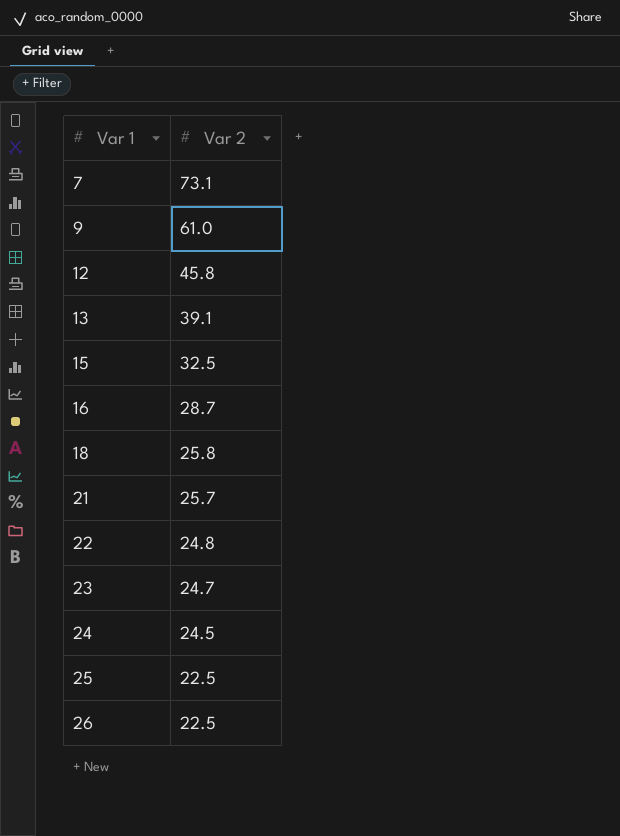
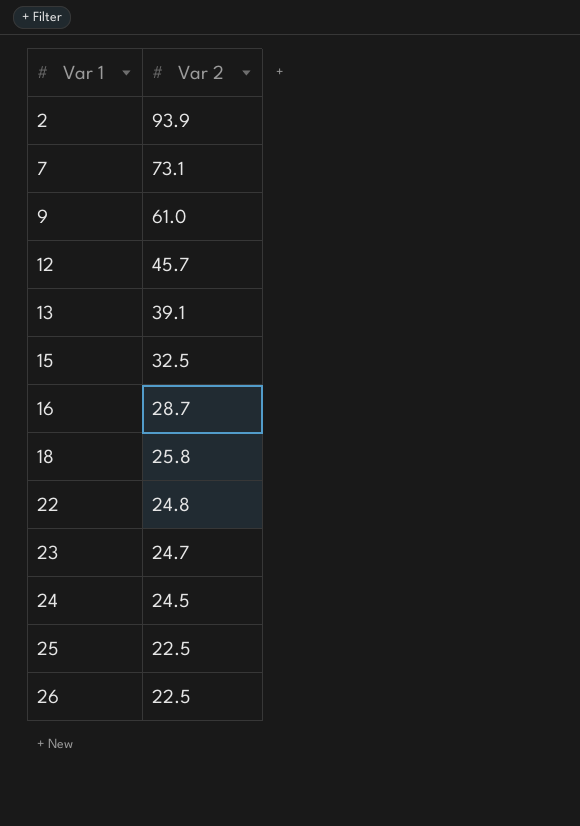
row 21: 25.7 -> none
row 2: none -> 93.9
12 | Var 2: 45.8 -> 45.7

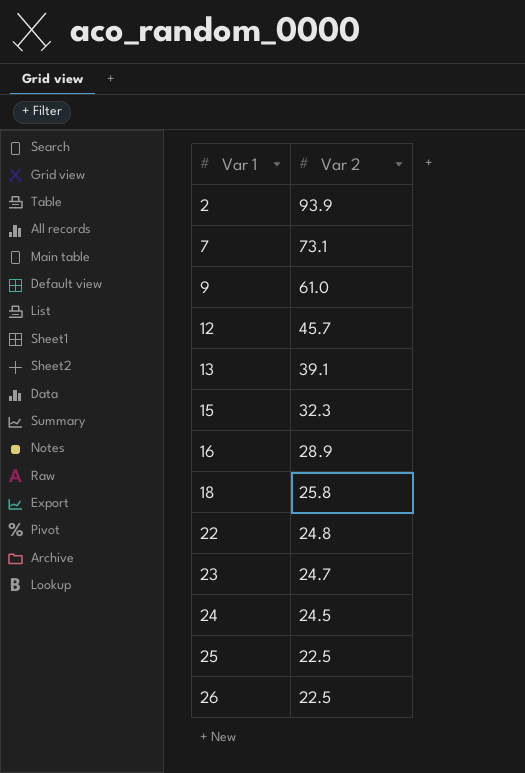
15 | Var 2: 32.5 -> 32.3
16 | Var 2: 28.7 -> 28.9

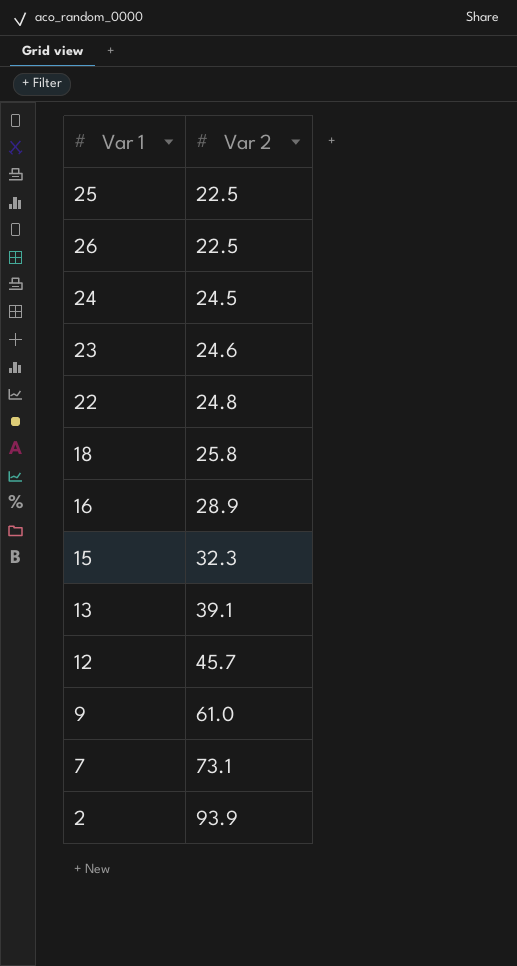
row order: Var 1 ascending -> Var 2 ascending
23 | Var 2: 24.7 -> 24.6

